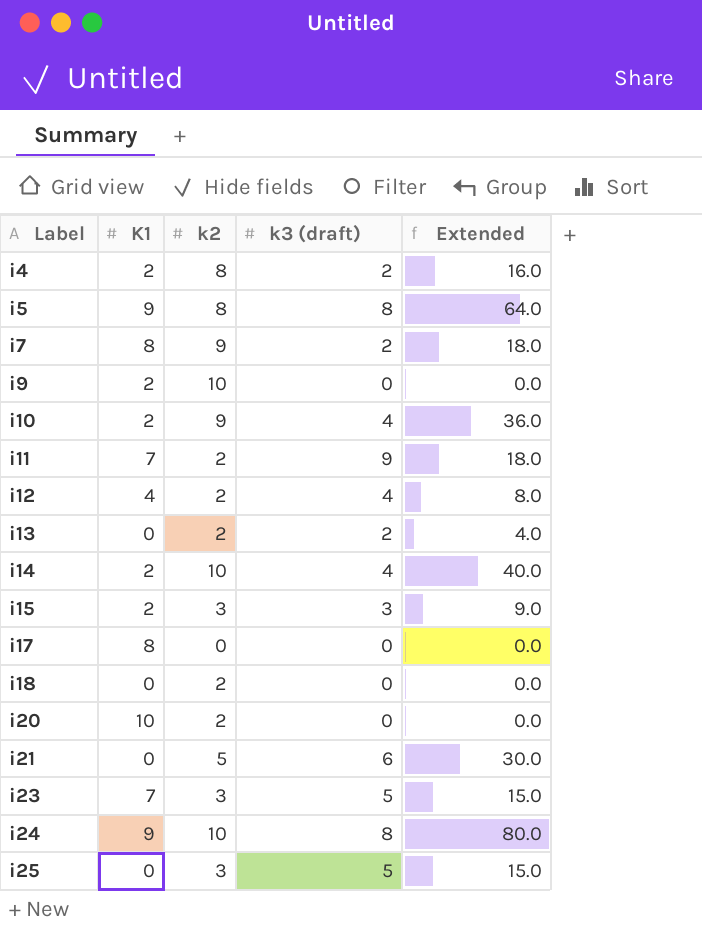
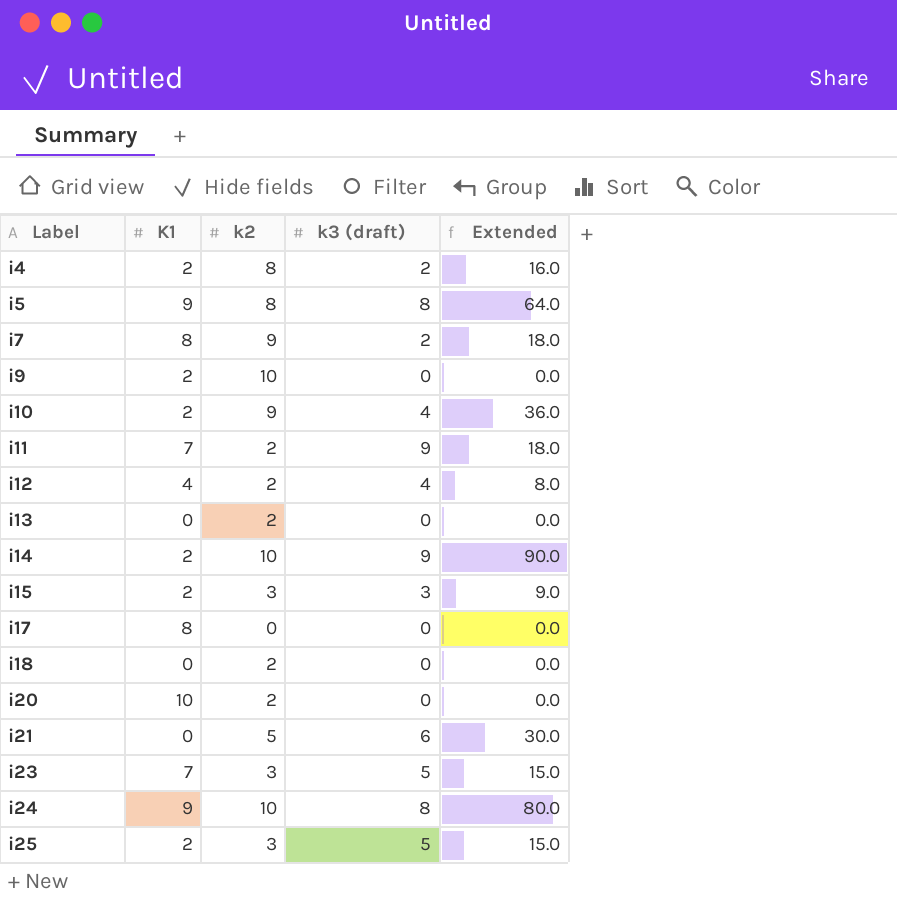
i13 | k3 (draft): 2 -> 0
i13 | Extended: 4.0 -> 0.0
i14 | k3 (draft): 4 -> 9
i14 | Extended: 40.0 -> 90.0
i25 | K1: 0 -> 2

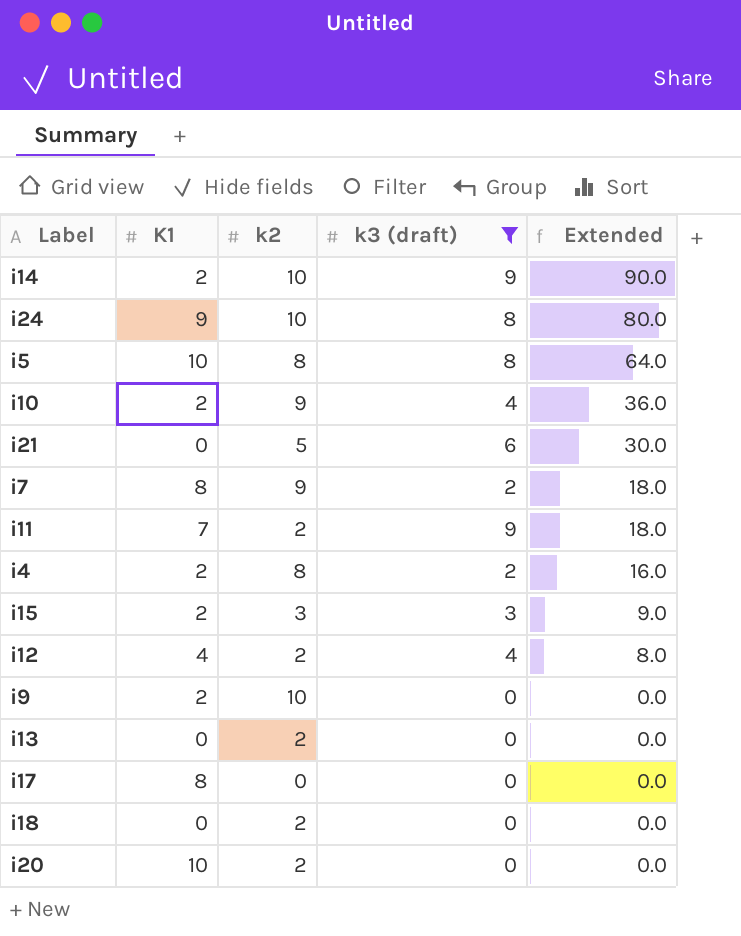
filter: none -> k3 (draft) != 5
row order: Label ascending -> Extended descending
i5 | K1: 9 -> 10

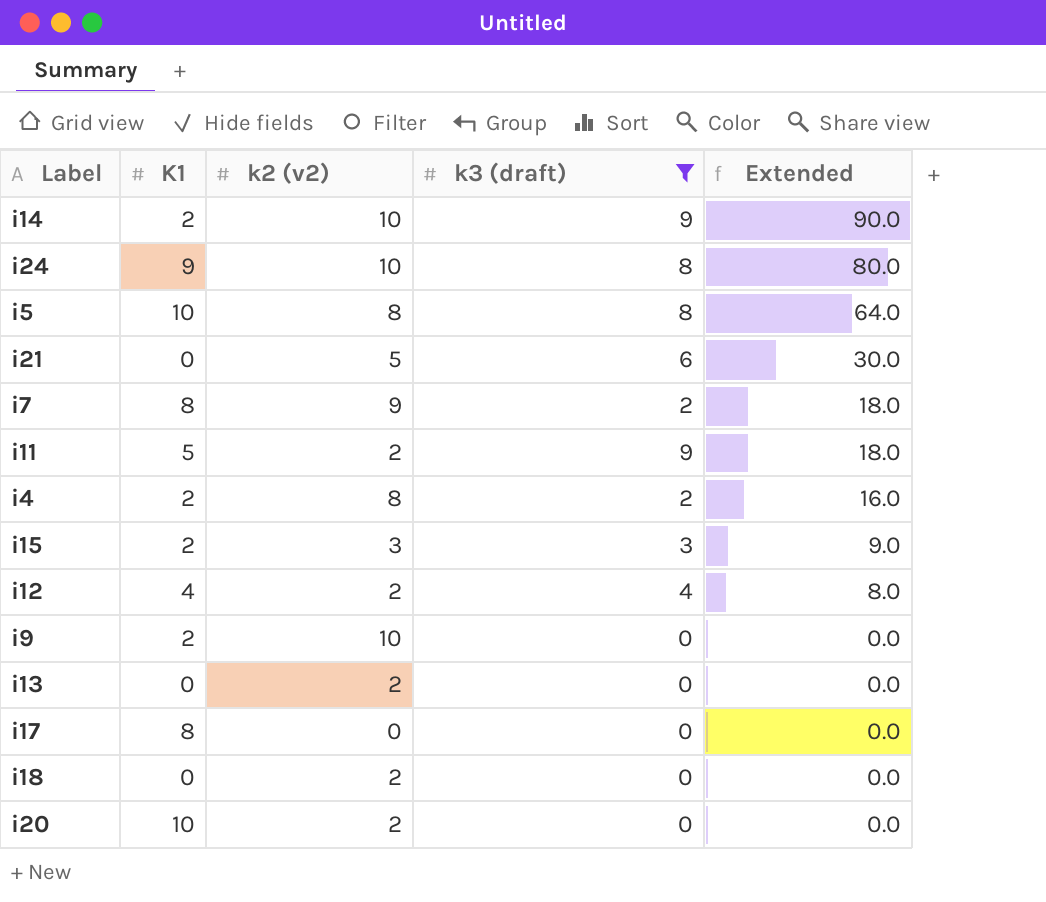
column name: k2 -> k2 (v2)
row i10: 2 | 9 | 4 | 36.0 -> none
i11 | K1: 7 -> 5

